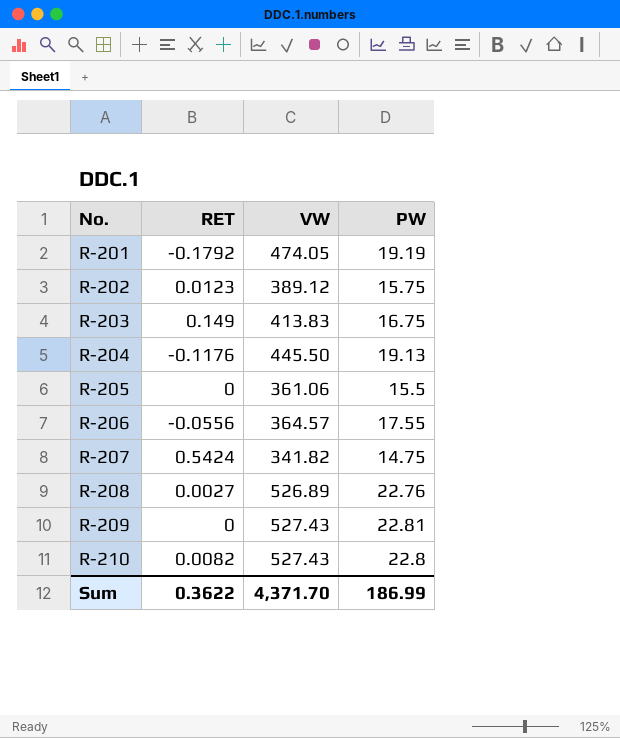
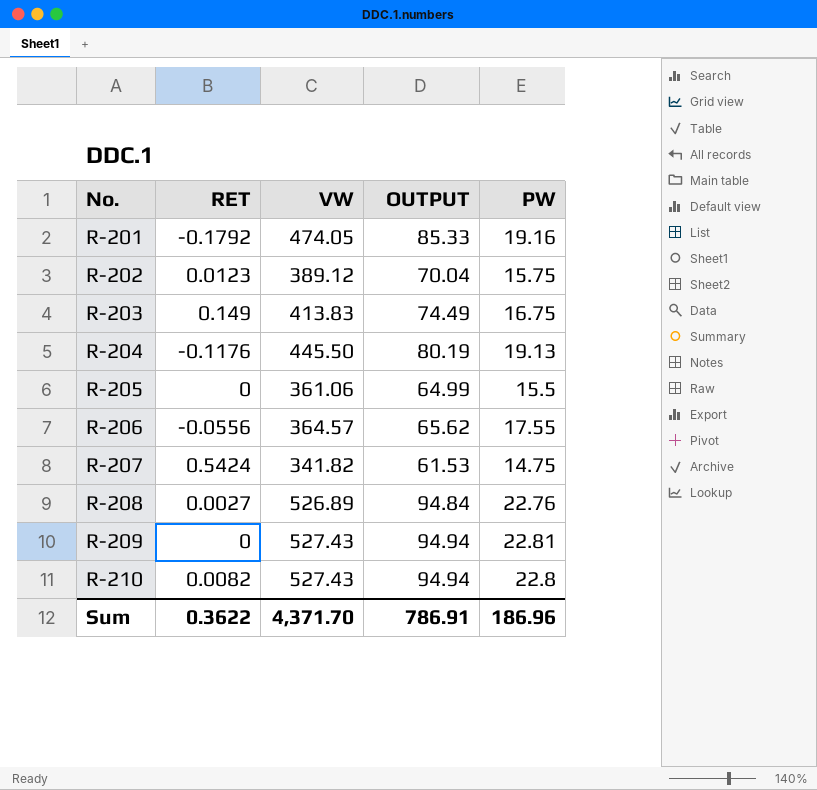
column OUTPUT | formula: none -> [VW] * 0.18
R-201 | PW: 19.19 -> 19.16
Sum | PW: 186.99 -> 186.96

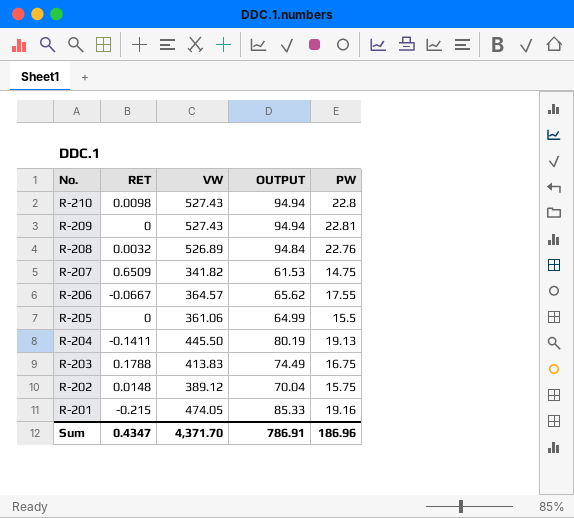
row order: No. ascending -> No. descending
R-210 | RET: 0.0082 -> 0.0098
R-208 | RET: 0.0027 -> 0.0032
R-207 | RET: 0.5424 -> 0.6509
R-206 | RET: -0.0556 -> -0.0667
R-204 | RET: -0.1176 -> -0.1411
R-203 | RET: 0.149 -> 0.1788
R-202 | RET: 0.0123 -> 0.0148
R-201 | RET: -0.1792 -> -0.215
Sum | RET: 0.3622 -> 0.4347

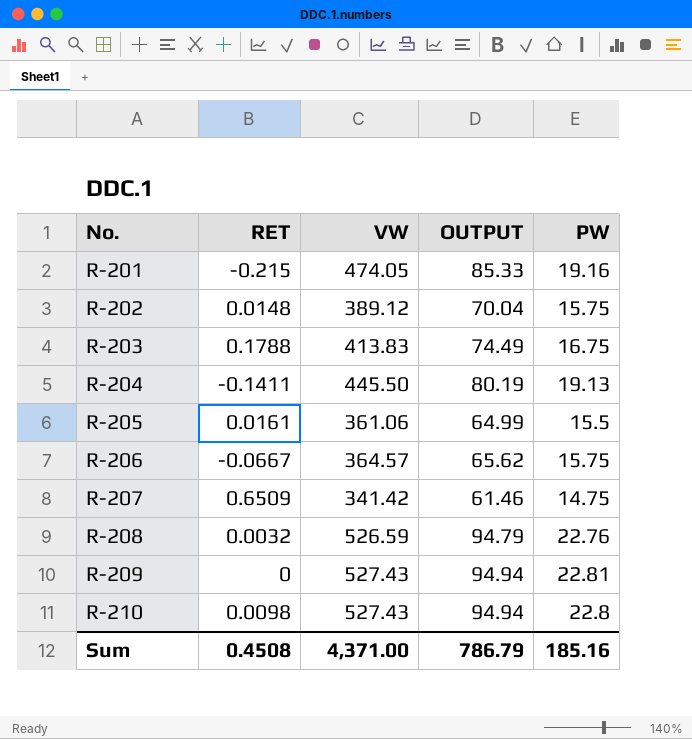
row order: No. descending -> No. ascending
R-205 | RET: 0 -> 0.0161
R-206 | PW: 17.55 -> 15.75
R-207 | VW: 341.82 -> 341.42
R-207 | OUTPUT: 61.53 -> 61.46
R-208 | VW: 526.89 -> 526.59
R-208 | OUTPUT: 94.84 -> 94.79
Sum | RET: 0.4347 -> 0.4508
Sum | VW: 4,371.70 -> 4,371.00
Sum | OUTPUT: 786.91 -> 786.79
Sum | PW: 186.96 -> 185.16

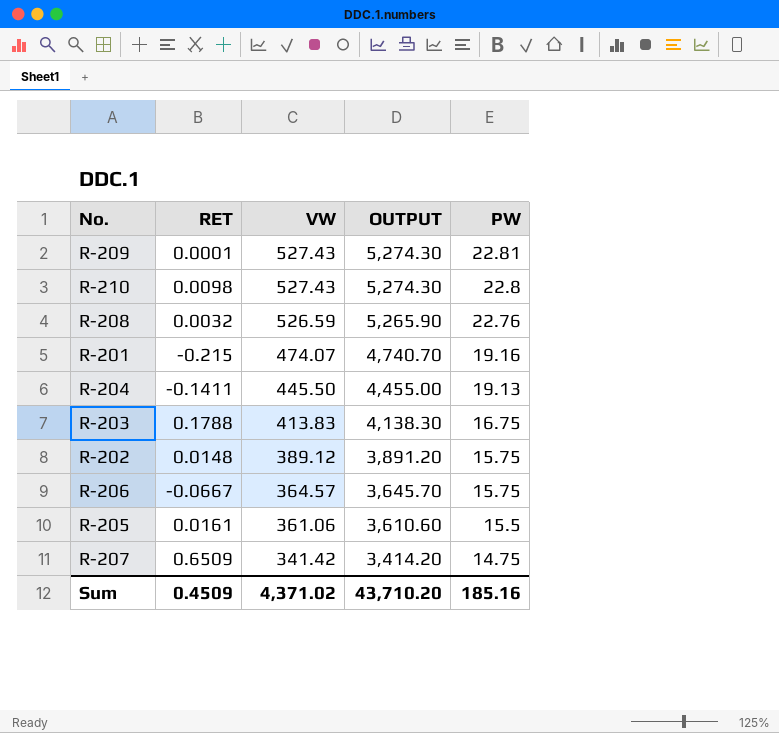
row order: No. ascending -> VW descending
column OUTPUT | formula: [VW] * 0.18 -> [VW] * 10
R-209 | RET: 0 -> 0.0001
R-201 | VW: 474.05 -> 474.07
Sum | RET: 0.4508 -> 0.4509
Sum | VW: 4,371.00 -> 4,371.02
Sum | OUTPUT: 786.79 -> 43,710.20

